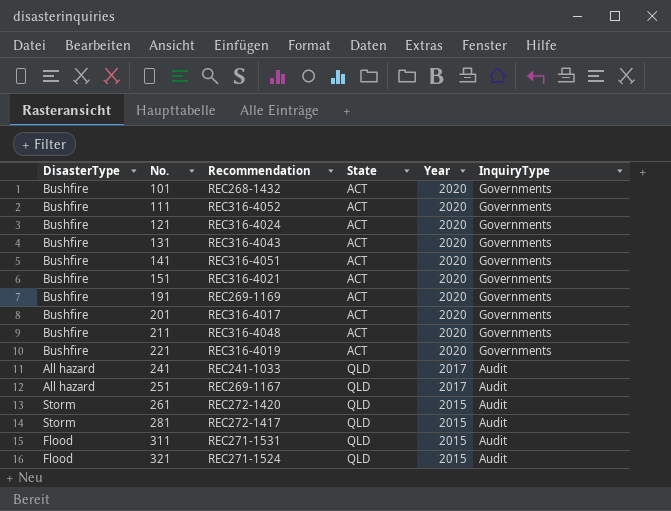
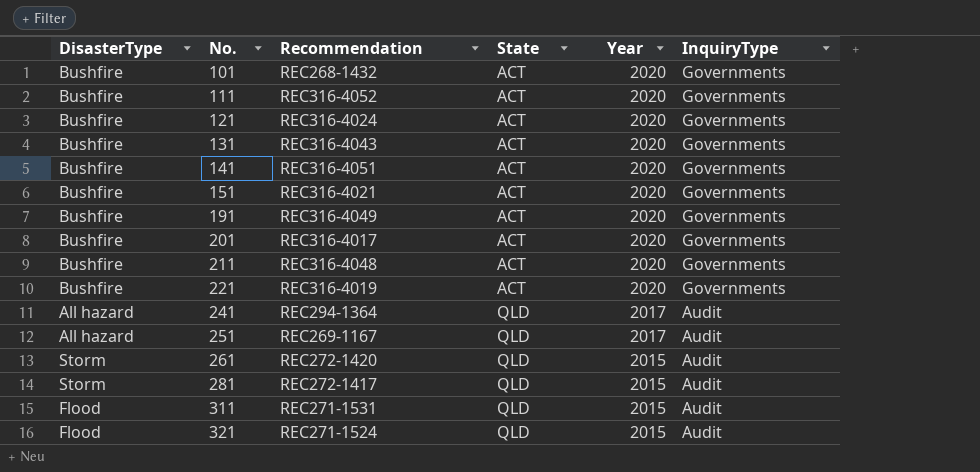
191 | Recommendation: REC269-1169 -> REC316-4049
241 | Recommendation: REC241-1033 -> REC294-1364

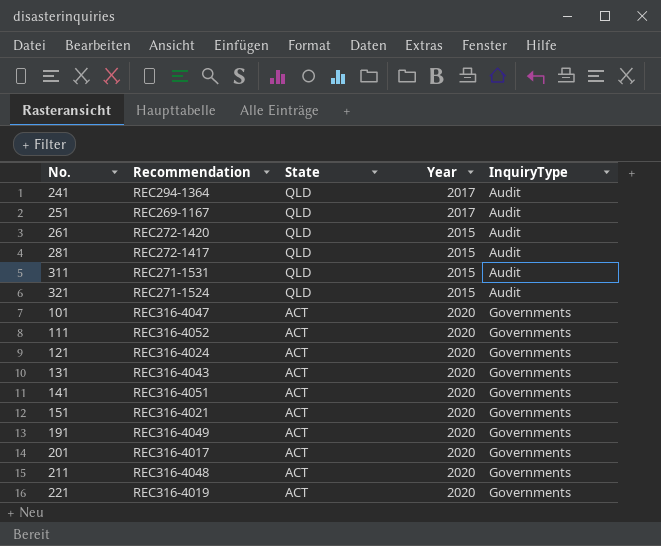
row order: No. ascending -> State descending
column DisasterType | position: 1 -> none
101 | Recommendation: REC268-1432 -> REC316-4047

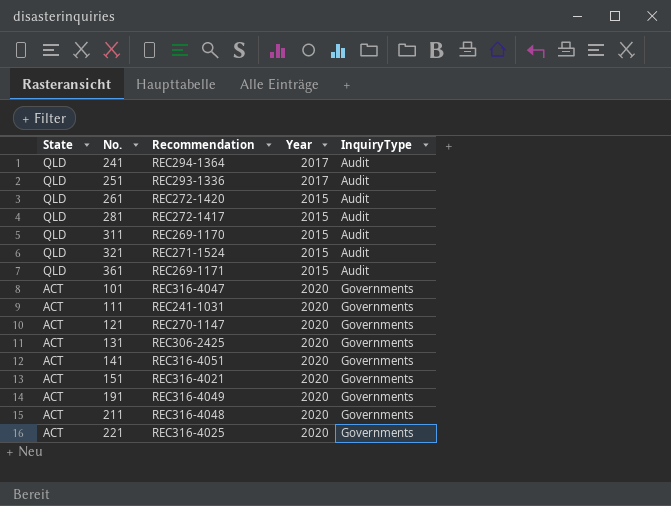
column State | position: 3 -> 1
row 201: REC316-4017 | ACT | 2020 | Governments -> none
251 | Recommendation: REC269-1167 -> REC293-1336
311 | Recommendation: REC271-1531 -> REC269-1170
row 361: none -> QLD | REC269-1171 | 2015 | Audit
111 | Recommendation: REC316-4052 -> REC241-1031
121 | Recommendation: REC316-4024 -> REC270-1147
131 | Recommendation: REC316-4043 -> REC306-2425
221 | Recommendation: REC316-4019 -> REC316-4025

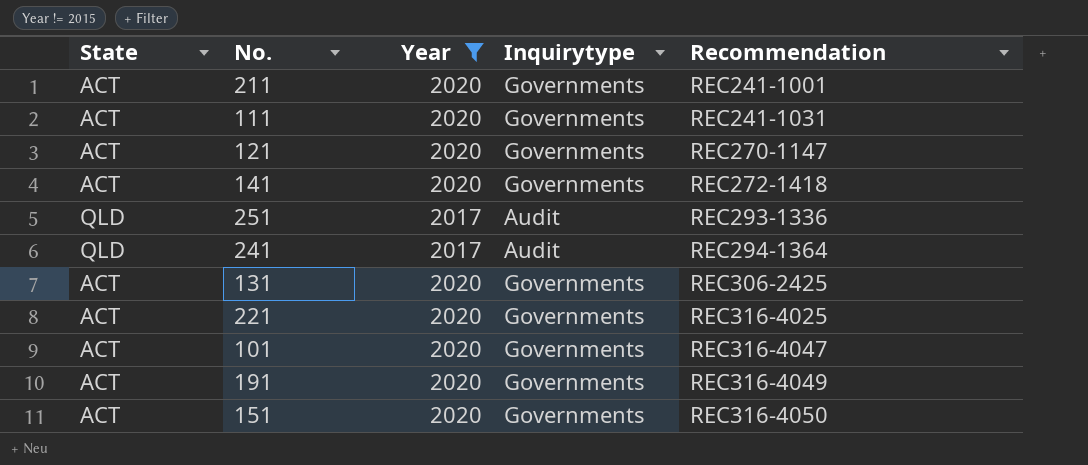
filter: none -> Year != 2015
row order: State descending -> Recommendation ascending
column name: InquiryType -> Inquirytype
column Recommendation | position: 3 -> 5
211 | Recommendation: REC316-4048 -> REC241-1001
141 | Recommendation: REC316-4051 -> REC272-1418
151 | Recommendation: REC316-4021 -> REC316-4050

